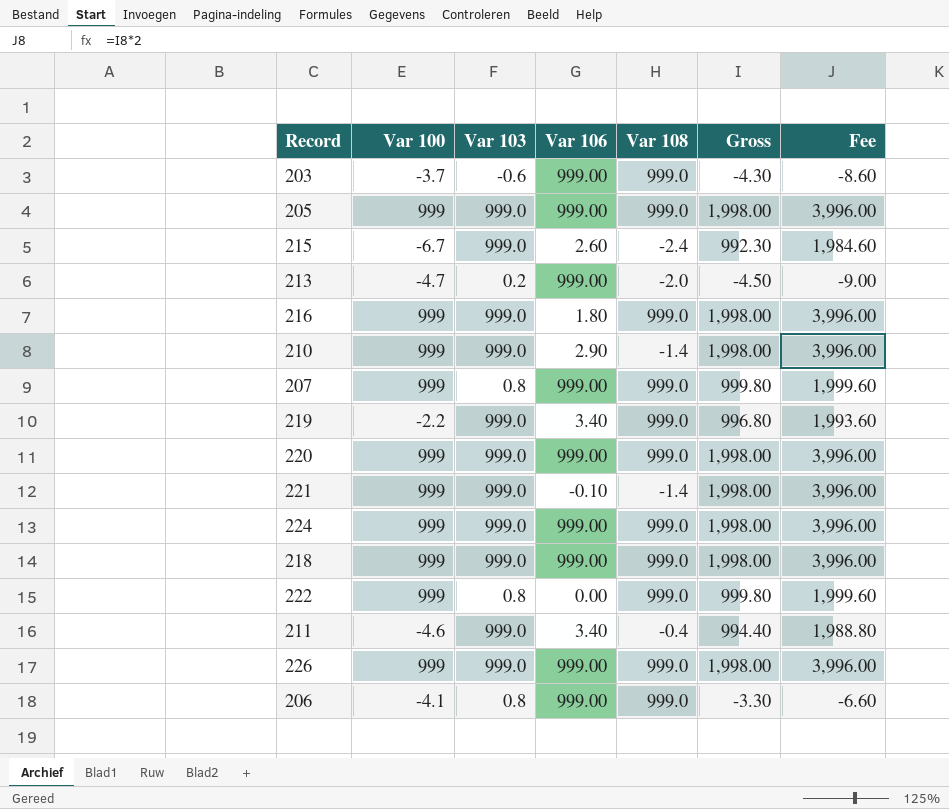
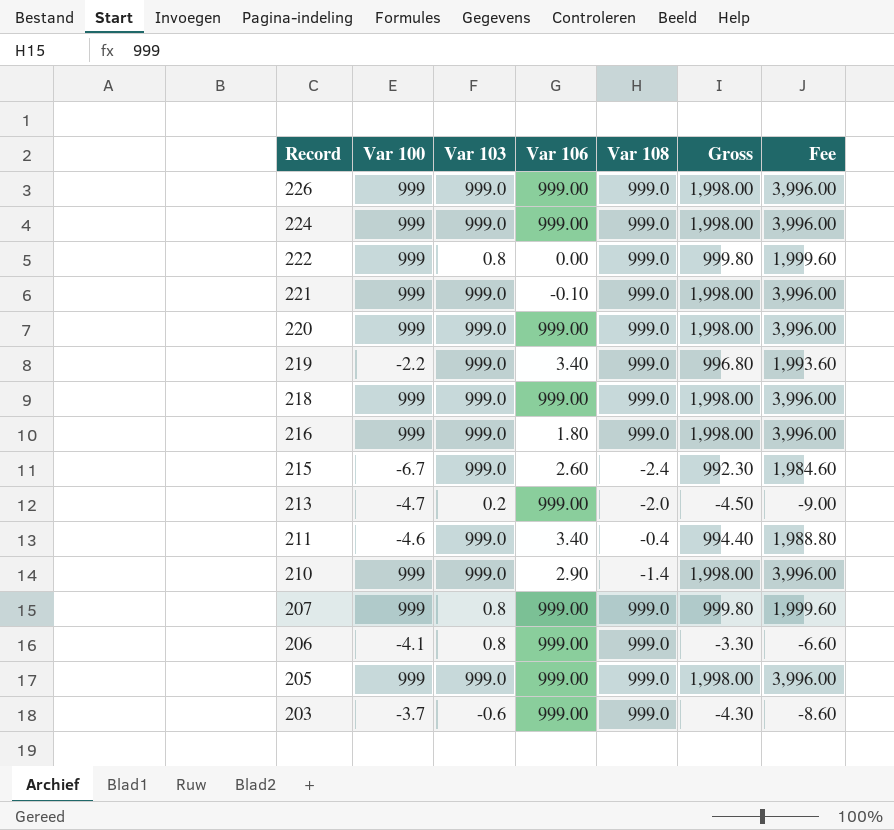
row order: none -> Record descending
221 | Var 108: -1.4 -> 999.0

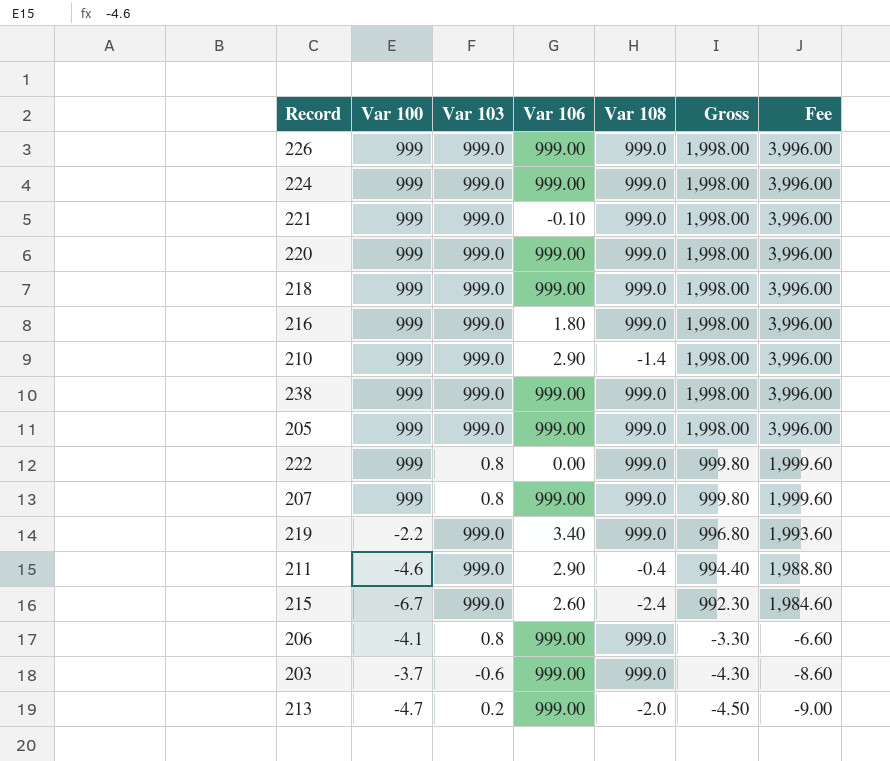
row order: Record descending -> Gross descending
row 238: none -> 999 | 999.0 | 999.00 | 999.0 | 1,998.00 | 3,996.00
211 | Var 106: 3.40 -> 2.90

